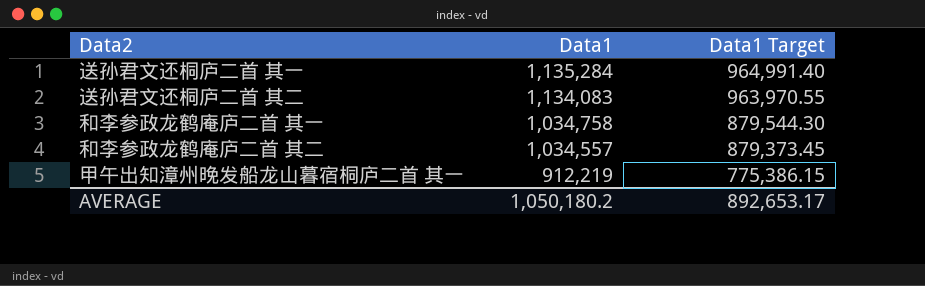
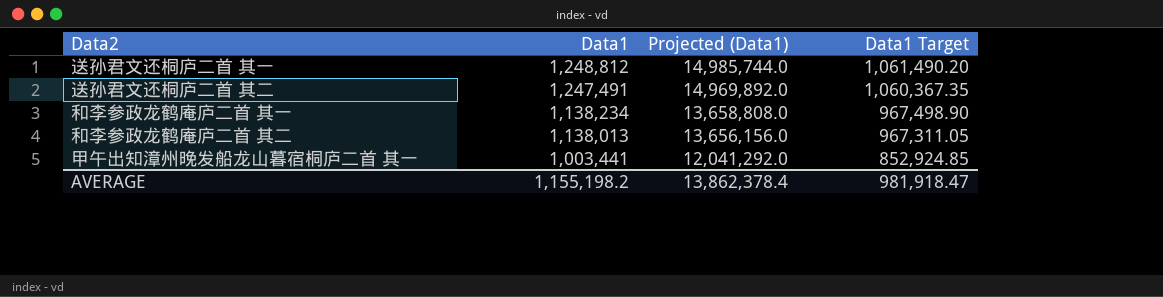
column Projected (Data1) | formula: none -> [Data1] * 12
送孙君文还桐庐二首 其一 | Data1: 1,135,284 -> 1,248,812
送孙君文还桐庐二首 其一 | Data1 Target: 964,991.40 -> 1,061,490.20
送孙君文还桐庐二首 其二 | Data1: 1,134,083 -> 1,247,491
送孙君文还桐庐二首 其二 | Data1 Target: 963,970.55 -> 1,060,367.35
和李参政龙鹤庵庐二首 其一 | Data1: 1,034,758 -> 1,138,234
和李参政龙鹤庵庐二首 其一 | Data1 Target: 879,544.30 -> 967,498.90
和李参政龙鹤庵庐二首 其二 | Data1: 1,034,557 -> 1,138,013
和李参政龙鹤庵庐二首 其二 | Data1 Target: 879,373.45 -> 967,311.05
甲午出知漳州晚发船龙山暮宿桐庐二首 其一 | Data1: 912,219 -> 1,003,441
甲午出知漳州晚发船龙山暮宿桐庐二首 其一 | Data1 Target: 775,386.15 -> 852,924.85
AVERAGE | Data1: 1,050,180.2 -> 1,155,198.2
AVERAGE | Data1 Target: 892,653.17 -> 981,918.47

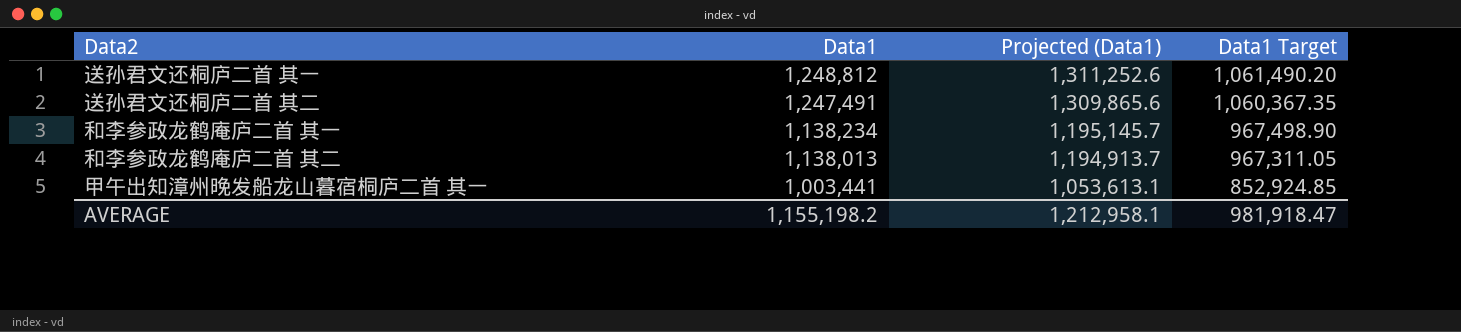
column Projected (Data1) | formula: [Data1] * 12 -> [Data1] * 1.05
AVERAGE | Projected (Data1): 13,862,378.4 -> 1,212,958.1

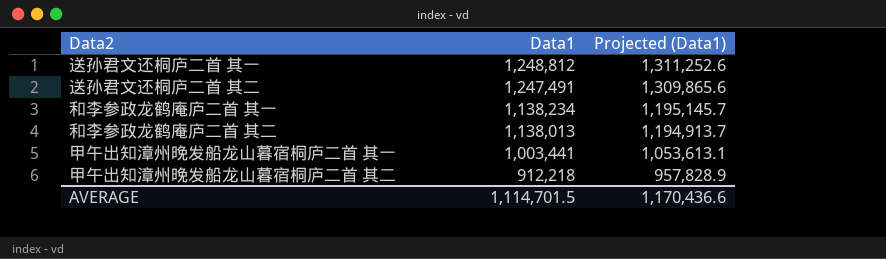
column Data1 Target | formula: [Data1] * 0.85 -> none
row 甲午出知漳州晚发船龙山暮宿桐庐二首 其二: none -> 912,218 | 957,828.9
AVERAGE | Data1: 1,155,198.2 -> 1,114,701.5
AVERAGE | Projected (Data1): 1,212,958.1 -> 1,170,436.6

